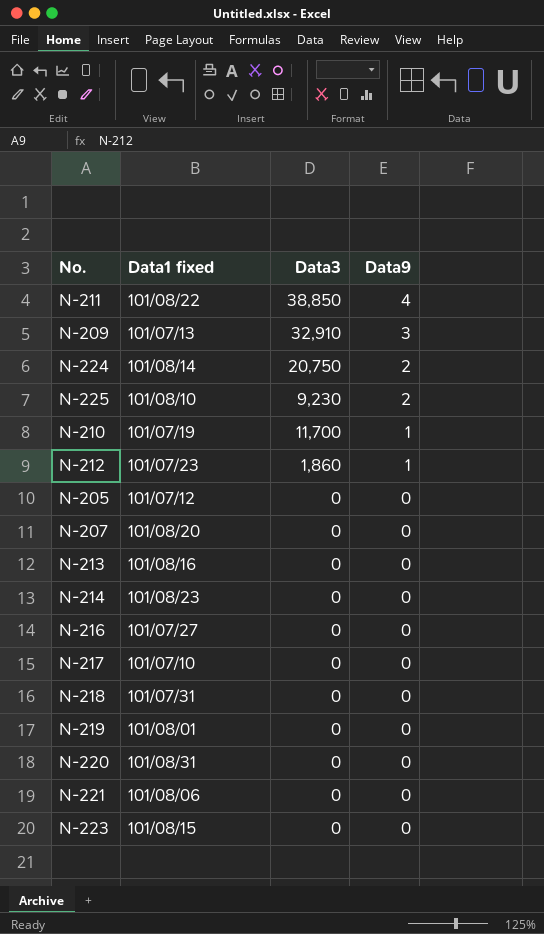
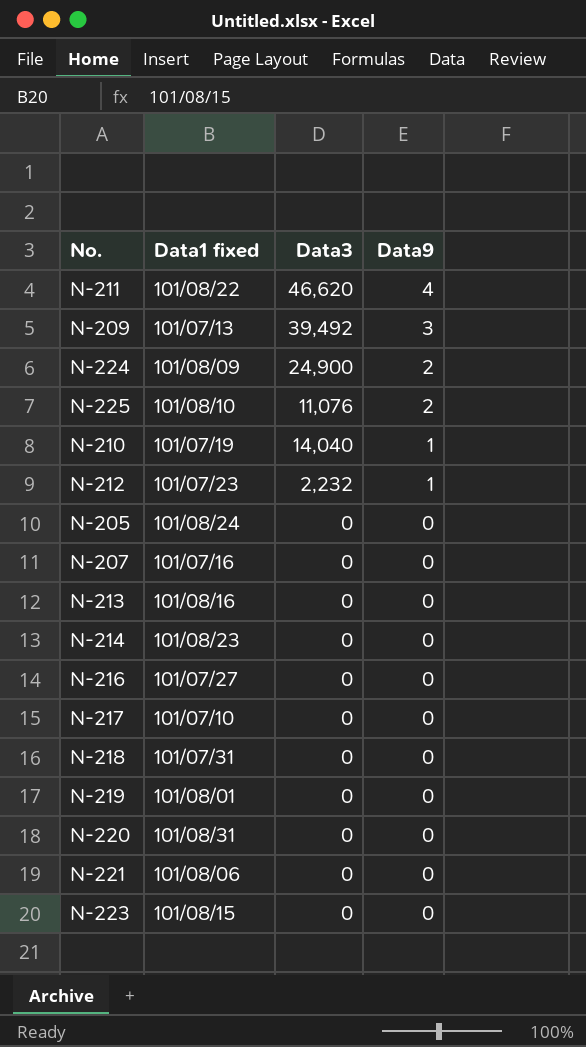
N-211 | Data3: 38,850 -> 46,620
N-209 | Data3: 32,910 -> 39,492
N-224 | Data1 fixed: 101/08/14 -> 101/08/09
N-224 | Data3: 20,750 -> 24,900
N-225 | Data3: 9,230 -> 11,076
N-210 | Data3: 11,700 -> 14,040
N-212 | Data3: 1,860 -> 2,232
N-205 | Data1 fixed: 101/07/12 -> 101/08/24
N-207 | Data1 fixed: 101/08/20 -> 101/07/16

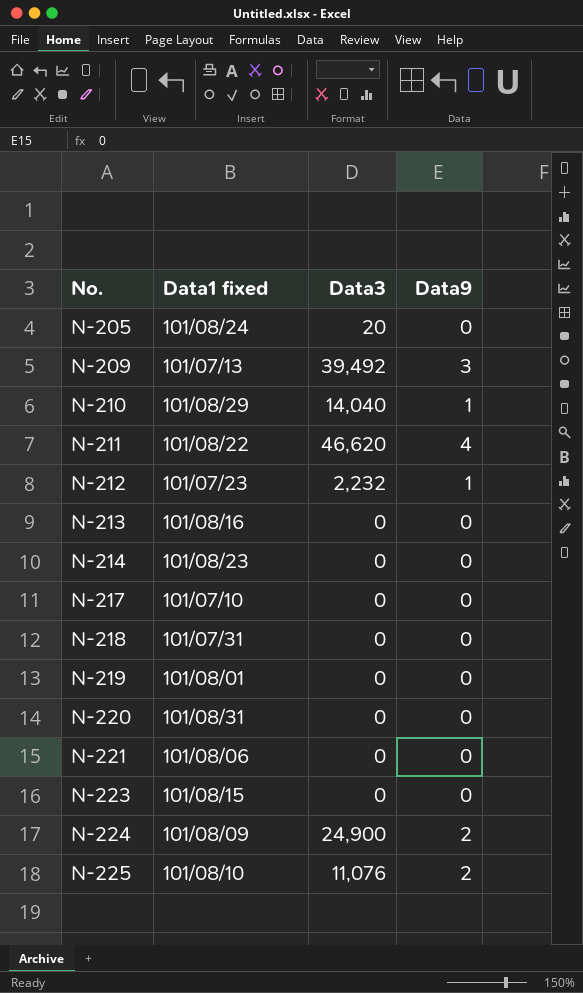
row order: Data9 descending -> No. ascending
row N-207: 101/07/16 | 0 | 0 -> none
row N-216: 101/07/27 | 0 | 0 -> none
N-205 | Data3: 0 -> 20
N-210 | Data1 fixed: 101/07/19 -> 101/08/29

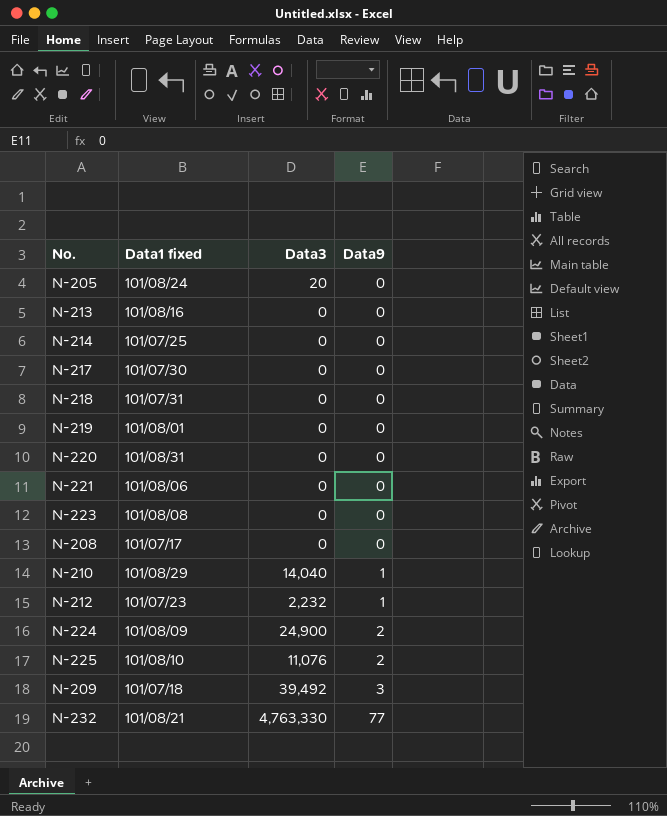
row order: No. ascending -> Data9 ascending
row N-211: 101/08/22 | 46,620 | 4 -> none
N-214 | Data1 fixed: 101/08/23 -> 101/07/25
N-217 | Data1 fixed: 101/07/10 -> 101/07/30
N-223 | Data1 fixed: 101/08/15 -> 101/08/08
row N-208: none -> 101/07/17 | 0 | 0
N-209 | Data1 fixed: 101/07/13 -> 101/07/18
row N-232: none -> 101/08/21 | 4,763,330 | 77

